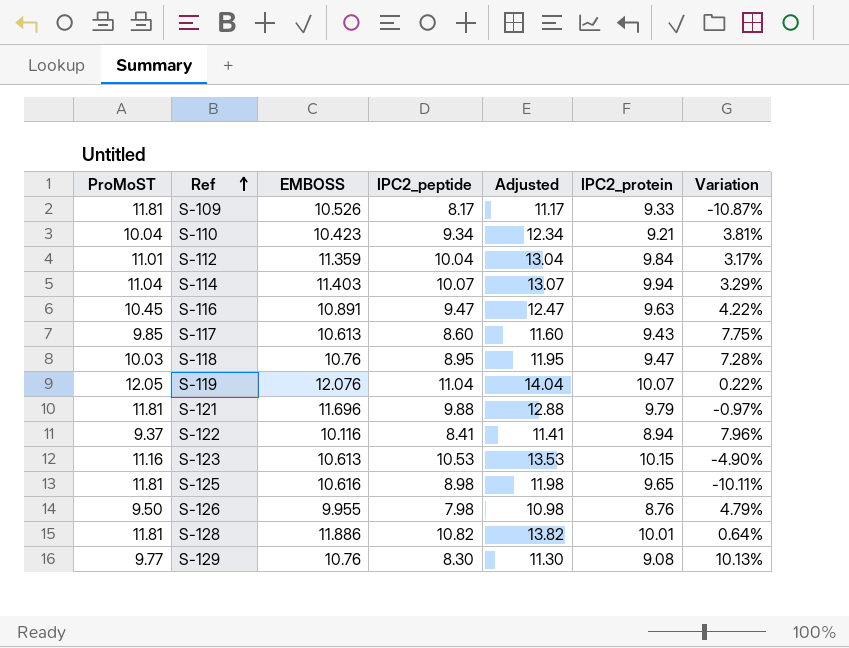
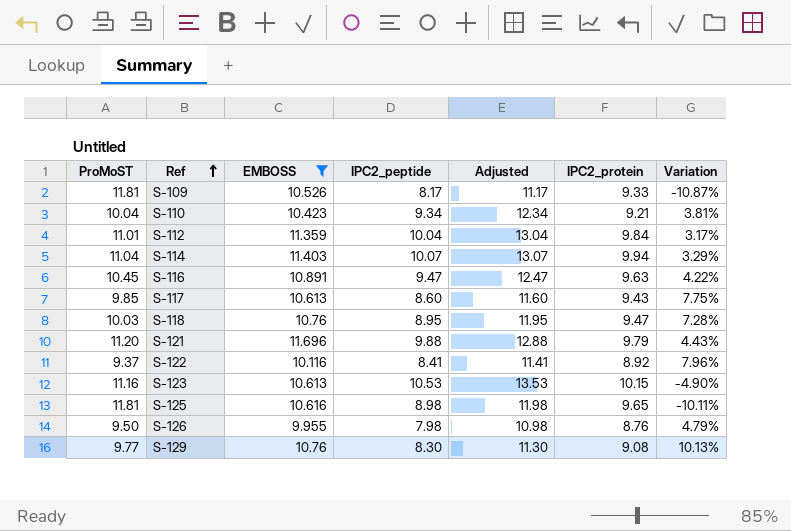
filter: none -> EMBOSS <= 11.696
S-121 | ProMoST: 11.81 -> 11.20
S-121 | Variation: -0.97% -> 4.43%
S-122 | IPC2_protein: 8.94 -> 8.92

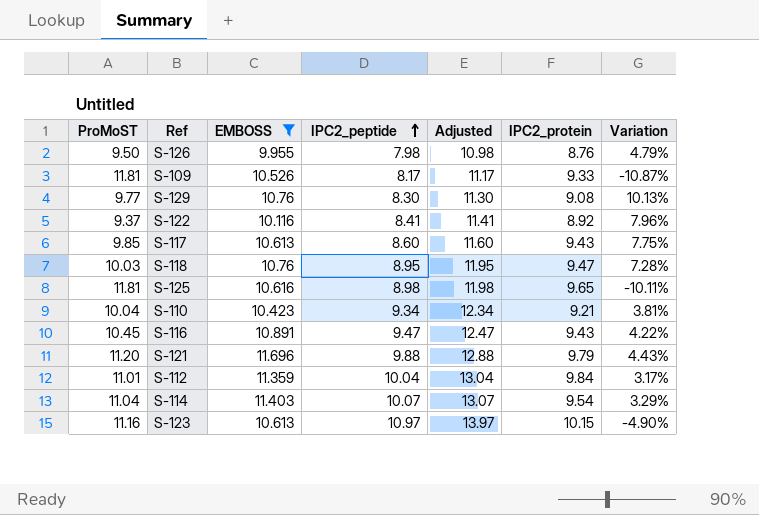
row order: Ref ascending -> IPC2_peptide ascending
S-116 | IPC2_protein: 9.63 -> 9.43
S-114 | IPC2_protein: 9.94 -> 9.54
S-123 | IPC2_peptide: 10.53 -> 10.97
S-123 | Adjusted: 13.53 -> 13.97

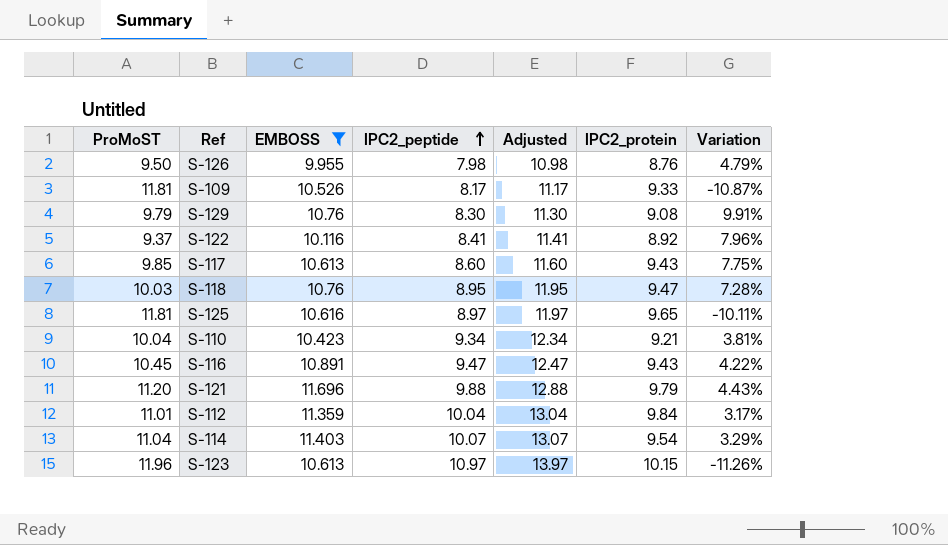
S-129 | ProMoST: 9.77 -> 9.79
S-129 | Variation: 10.13% -> 9.91%
S-125 | IPC2_peptide: 8.98 -> 8.97
S-125 | Adjusted: 11.98 -> 11.97
S-123 | ProMoST: 11.16 -> 11.96
S-123 | Variation: -4.90% -> -11.26%

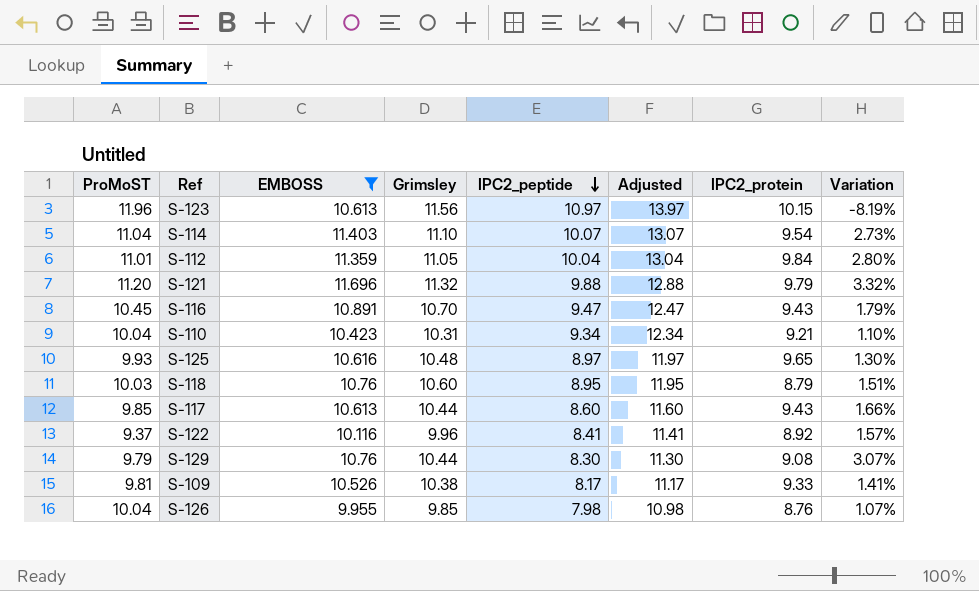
row order: IPC2_peptide ascending -> IPC2_peptide descending
column Grimsley | position: none -> 4
column Variation | formula: ([EMBOSS] - [ProMoST]) / [ProMoST] -> ([EMBOSS] - [Grimsley]) / [Grimsley]
S-125 | ProMoST: 11.81 -> 9.93
S-118 | IPC2_protein: 9.47 -> 8.79
S-109 | ProMoST: 11.81 -> 9.81
S-126 | ProMoST: 9.50 -> 10.04

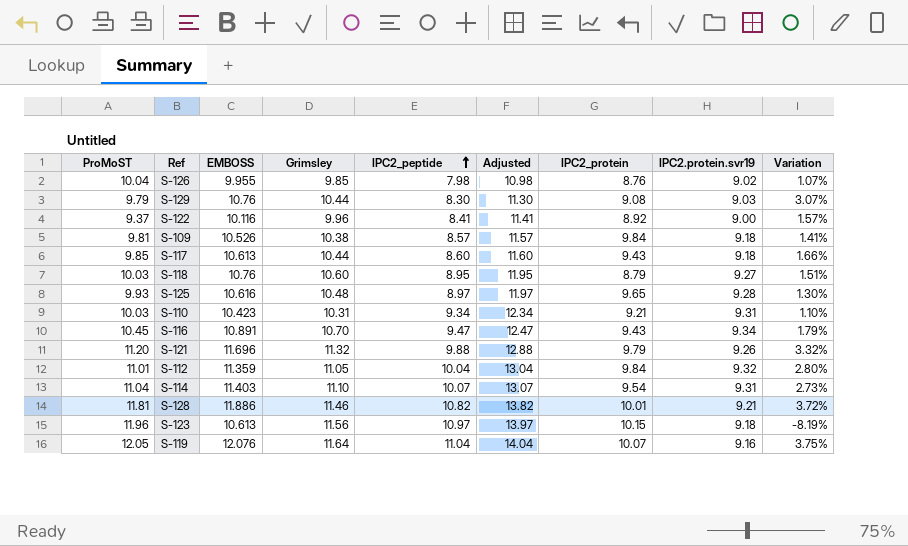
filter: EMBOSS <= 11.696 -> none
row order: IPC2_peptide descending -> IPC2_peptide ascending
column IPC2.protein.svr19 | position: none -> 8
S-109 | IPC2_peptide: 8.17 -> 8.57
S-109 | Adjusted: 11.17 -> 11.57
S-109 | IPC2_protein: 9.33 -> 9.84
S-110 | ProMoST: 10.04 -> 10.03

